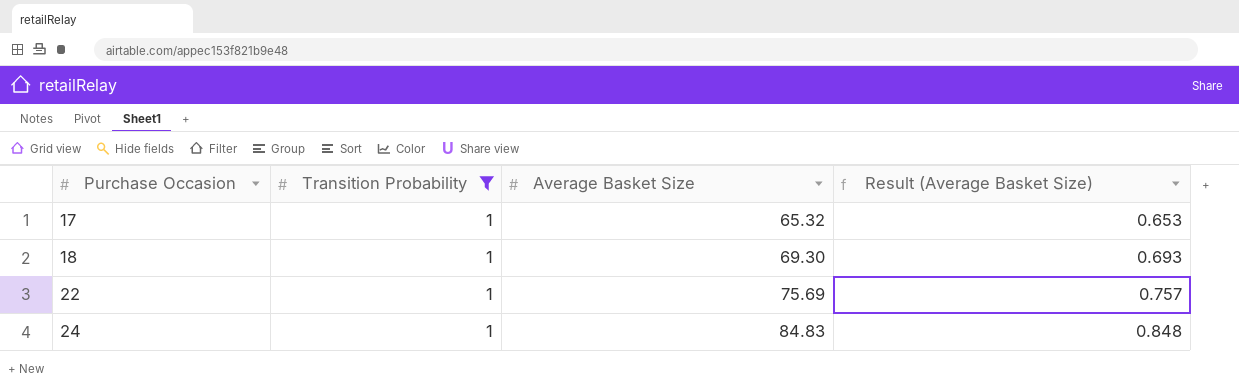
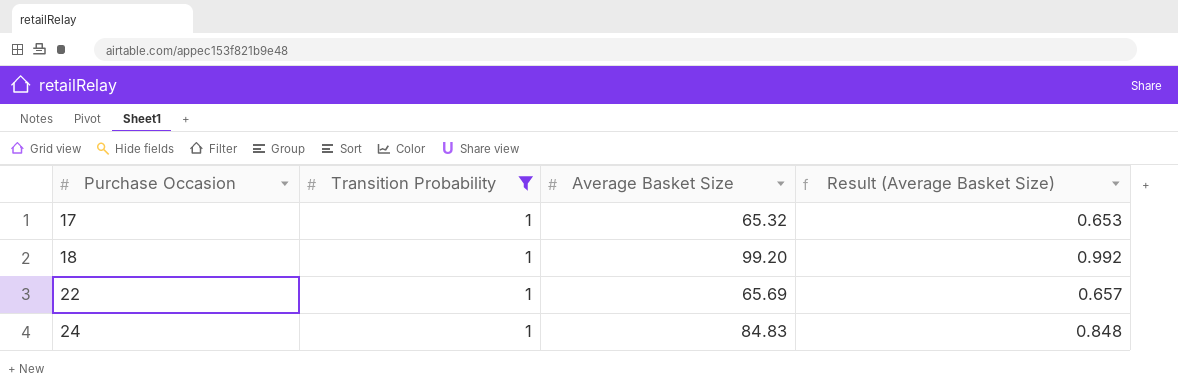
18 | Average Basket Size: 69.30 -> 99.20
18 | Result (Average Basket Size): 0.693 -> 0.992
22 | Average Basket Size: 75.69 -> 65.69
22 | Result (Average Basket Size): 0.757 -> 0.657

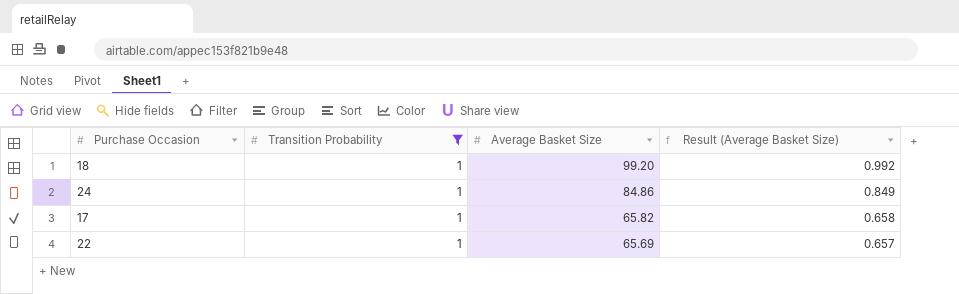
row order: Purchase Occasion ascending -> Average Basket Size descending
24 | Average Basket Size: 84.83 -> 84.86
24 | Result (Average Basket Size): 0.848 -> 0.849
17 | Average Basket Size: 65.32 -> 65.82
17 | Result (Average Basket Size): 0.653 -> 0.658

